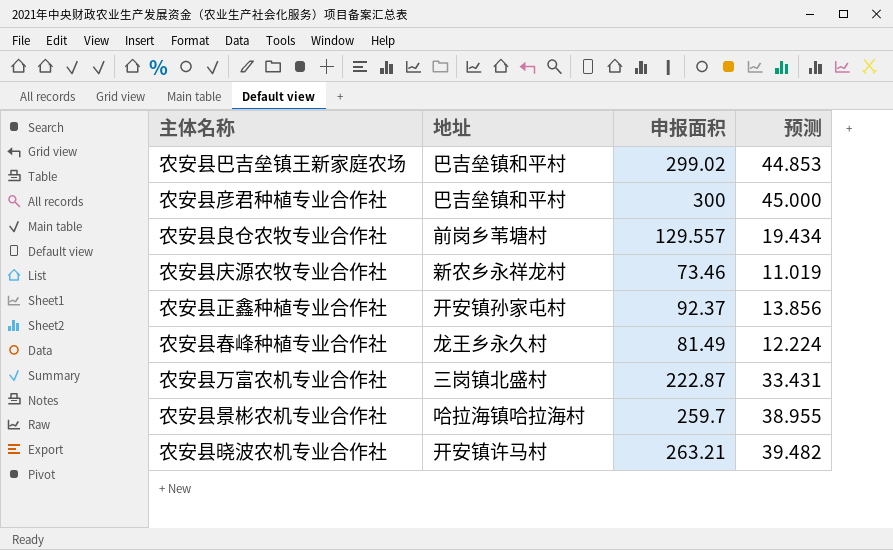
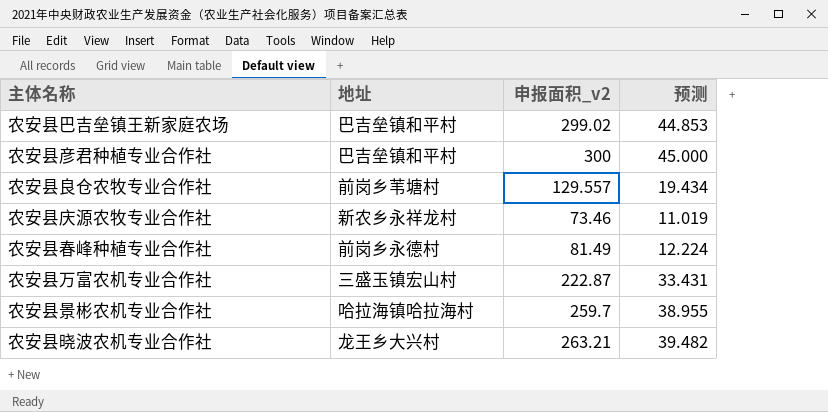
column name: 申报面积 -> 申报面积_v2
row 农安县正鑫种植专业合作社: 开安镇孙家屯村 | 92.37 | 13.856 -> none
农安县春峰种植专业合作社 | 地址: 龙王乡永久村 -> 前岗乡永德村
农安县万富农机专业合作社 | 地址: 三岗镇北盛村 -> 三盛玉镇宏山村
农安县晓波农机专业合作社 | 地址: 开安镇许马村 -> 龙王乡大兴村

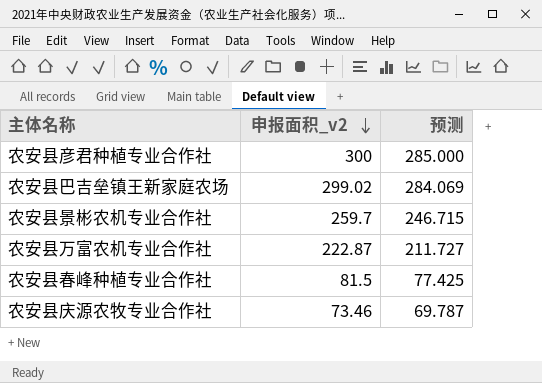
row order: none -> 申报面积_v2 descending
column 地址 | position: 2 -> none
column 预测 | formula: [申报面积_v2] * 0.15 -> [申报面积_v2] * 0.95
row 农安县良仓农牧专业合作社: 前岗乡苇塘村 | 129.557 | 19.434 -> none
row 农安县晓波农机专业合作社: 龙王乡大兴村 | 263.21 | 39.482 -> none
农安县春峰种植专业合作社 | 申报面积_v2: 81.49 -> 81.5

